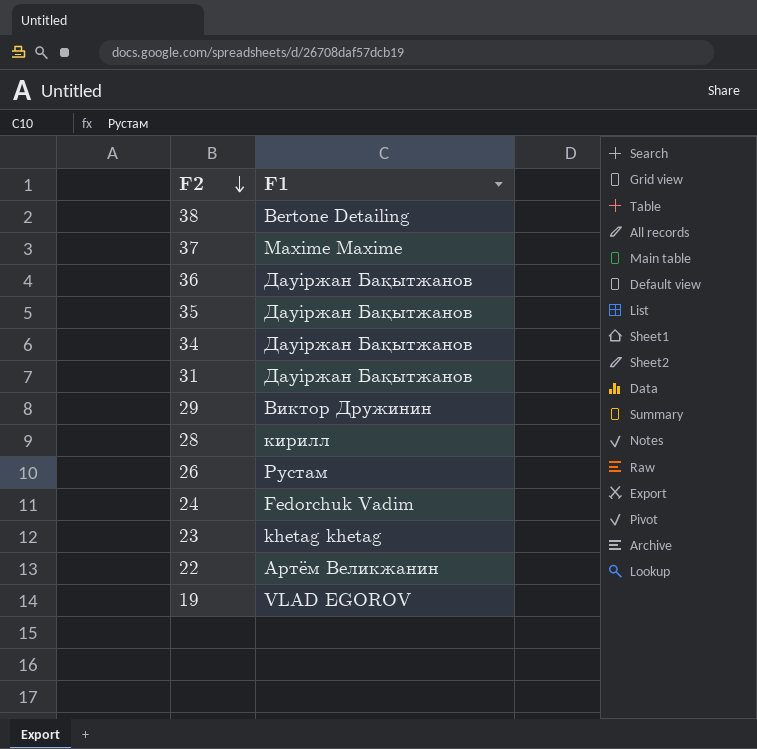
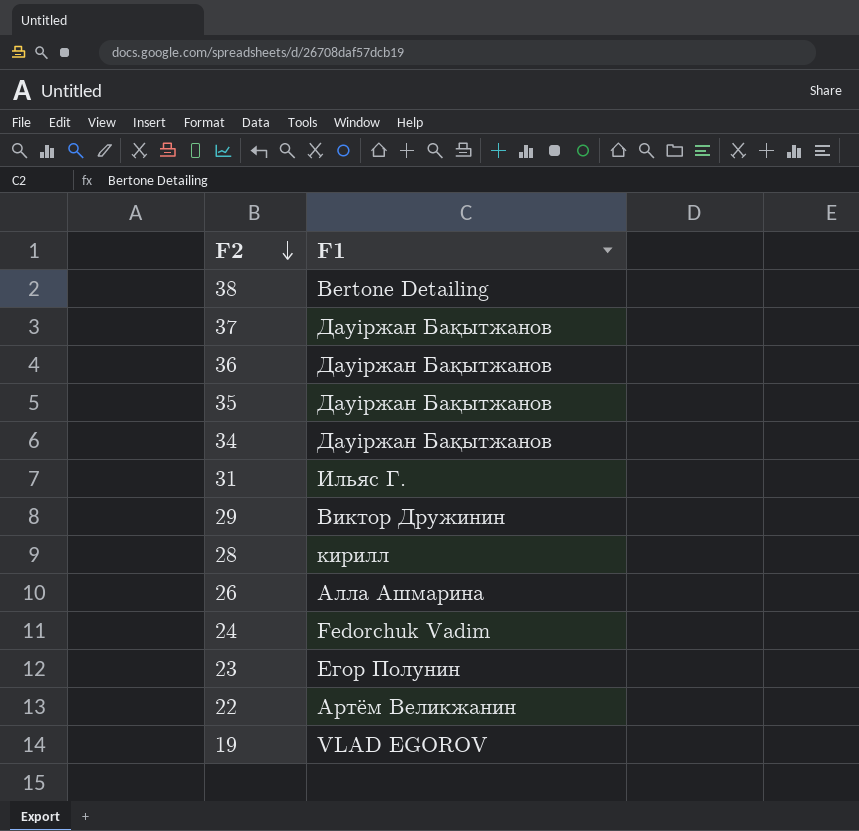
37 | F1: Maxime Maxime -> Дауіржан Бақытжанов
31 | F1: Дауіржан Бақытжанов -> Ильяс Г.
26 | F1: Рустам -> Алла Ашмарина
23 | F1: khetag khetag -> Егор Полунин

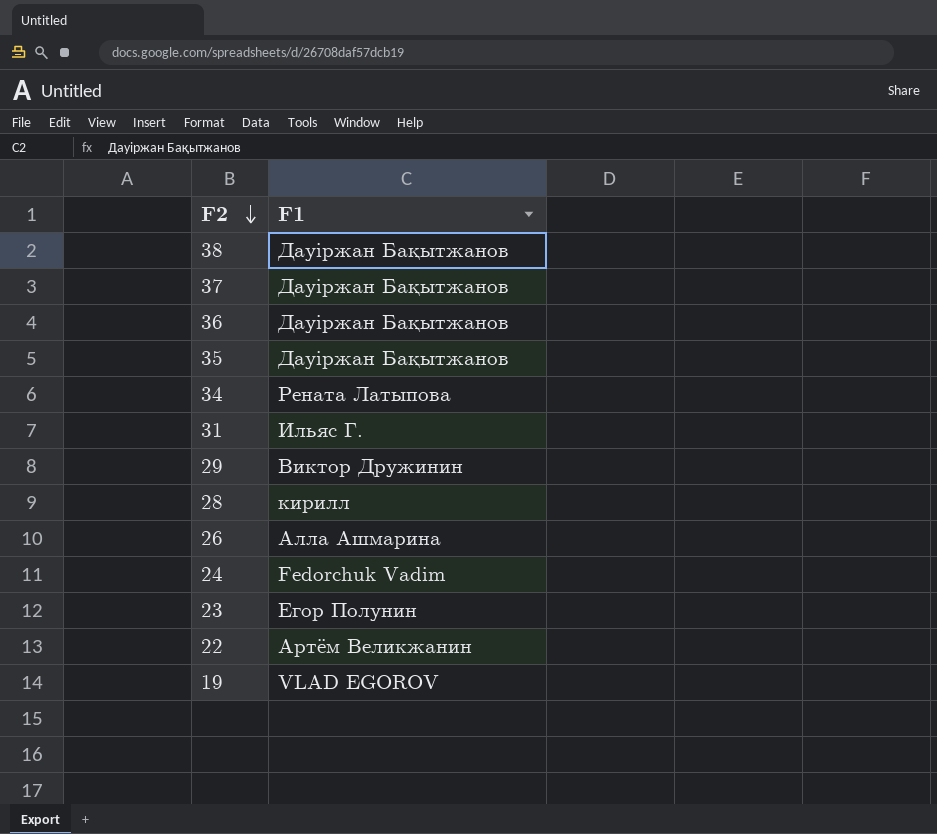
38 | F1: Bertone Detailing -> Дауіржан Бақытжанов
34 | F1: Дауіржан Бақытжанов -> Рената Латыпова

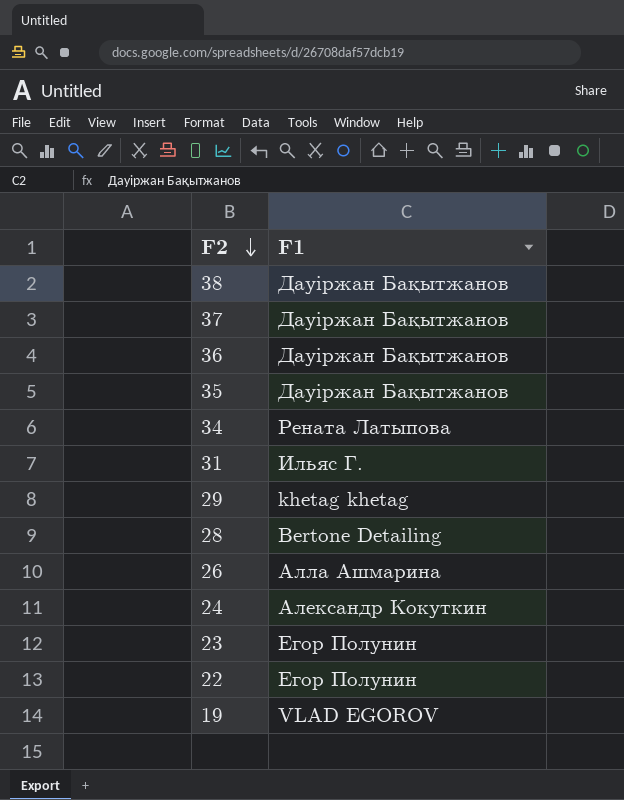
29 | F1: Виктор Дружинин -> khetag khetag
28 | F1: кирилл -> Bertone Detailing
24 | F1: Fedorchuk Vadim -> Александр Кокуткин
22 | F1: Артём Великжанин -> Егор Полунин

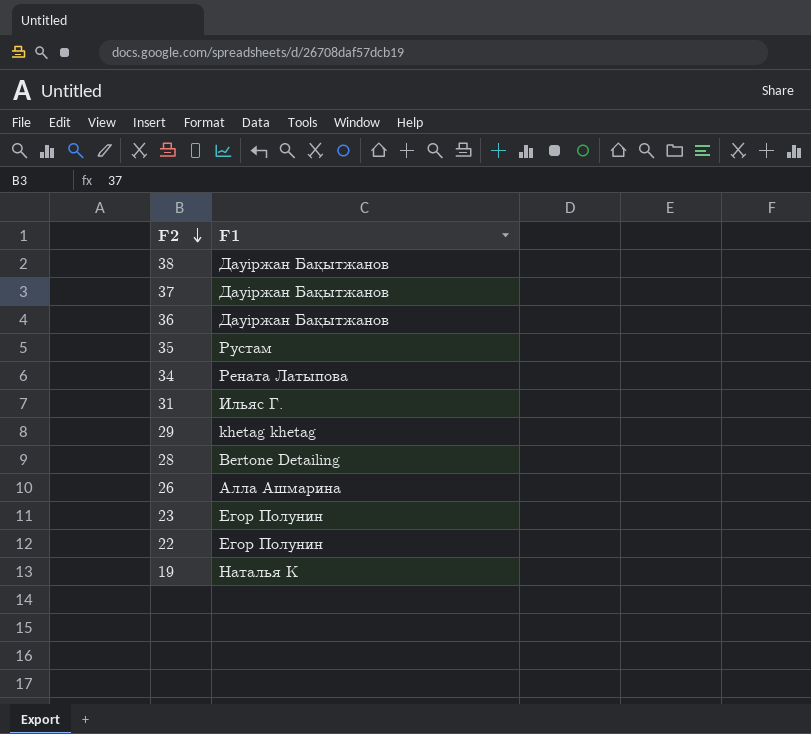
row 24: Александр Кокуткин -> none
35 | F1: Дауіржан Бақытжанов -> Рустам
19 | F1: VLAD EGOROV -> Наталья К

